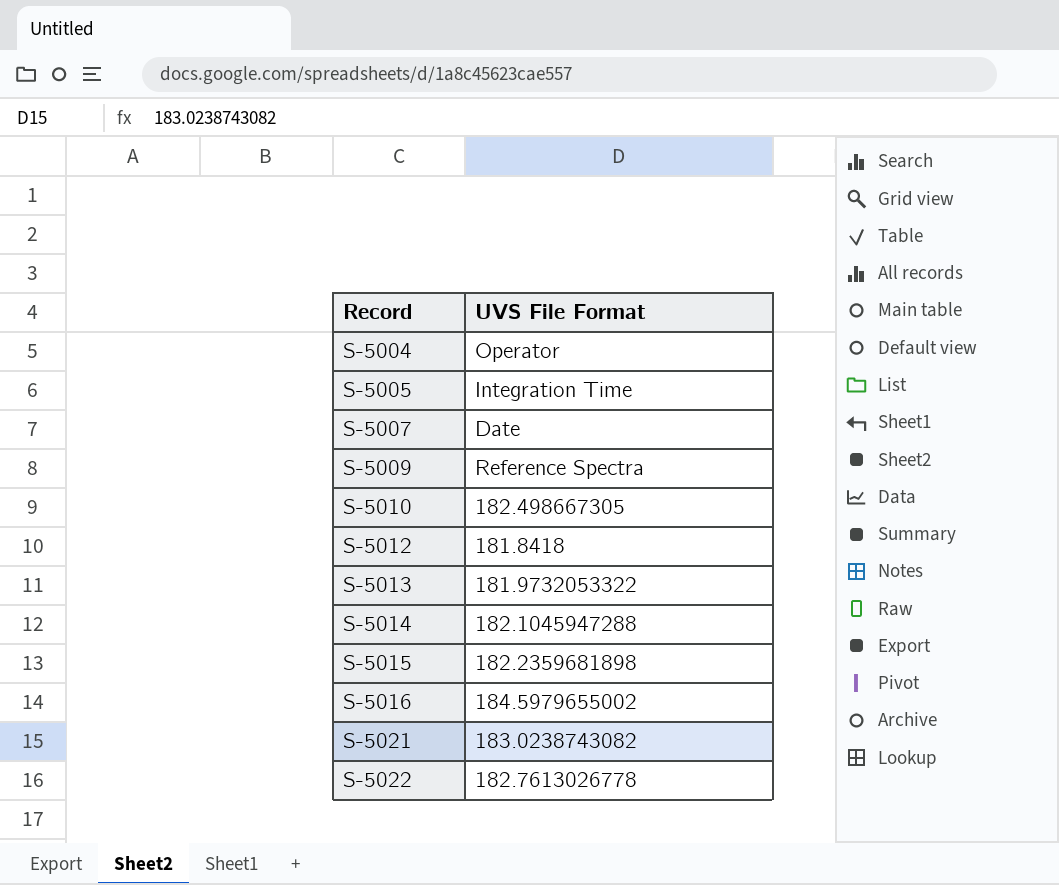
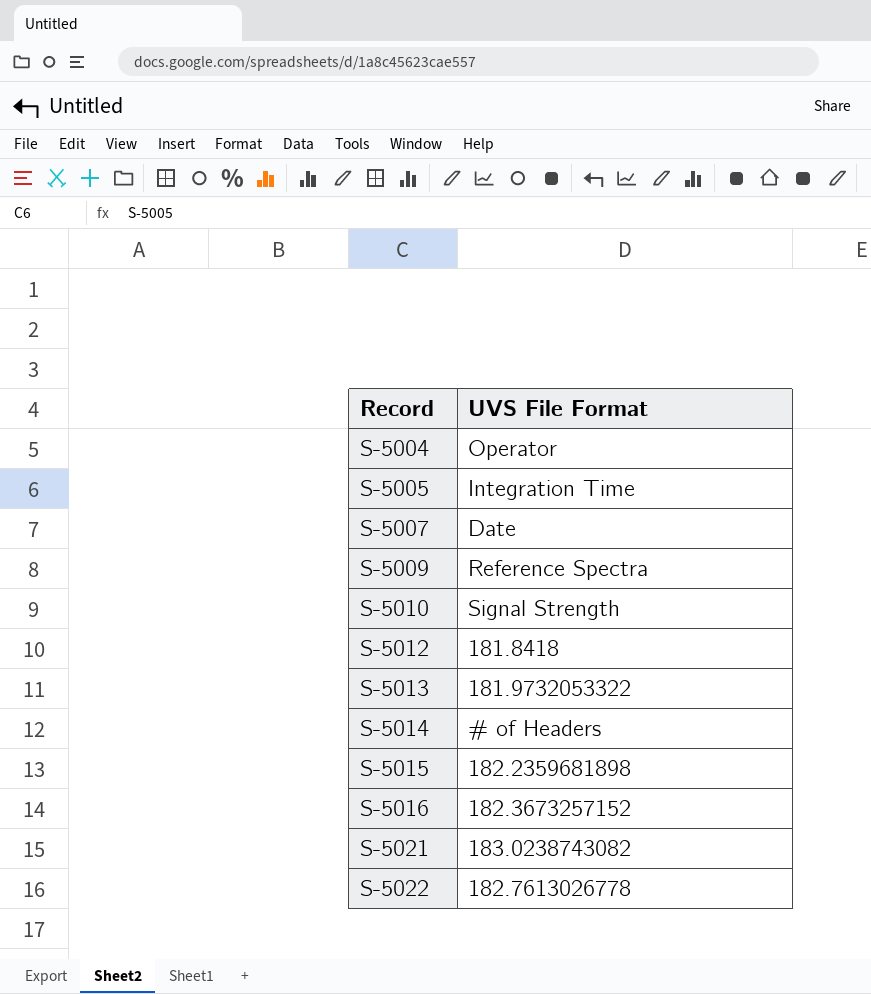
S-5010 | UVS File Format: 182.498667305 -> Signal Strength
S-5014 | UVS File Format: 182.1045947288 -> # of Headers
S-5016 | UVS File Format: 184.5979655002 -> 182.3673257152

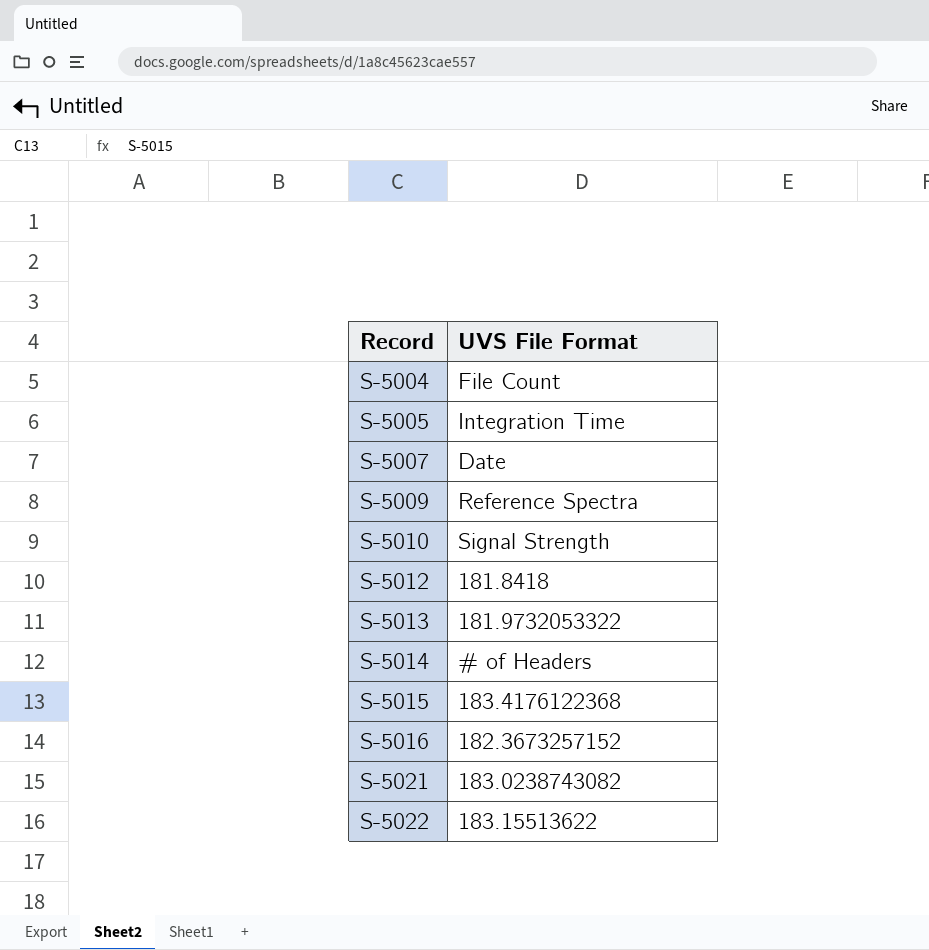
S-5004 | UVS File Format: Operator -> File Count
S-5015 | UVS File Format: 182.2359681898 -> 183.4176122368
S-5022 | UVS File Format: 182.7613026778 -> 183.15513622

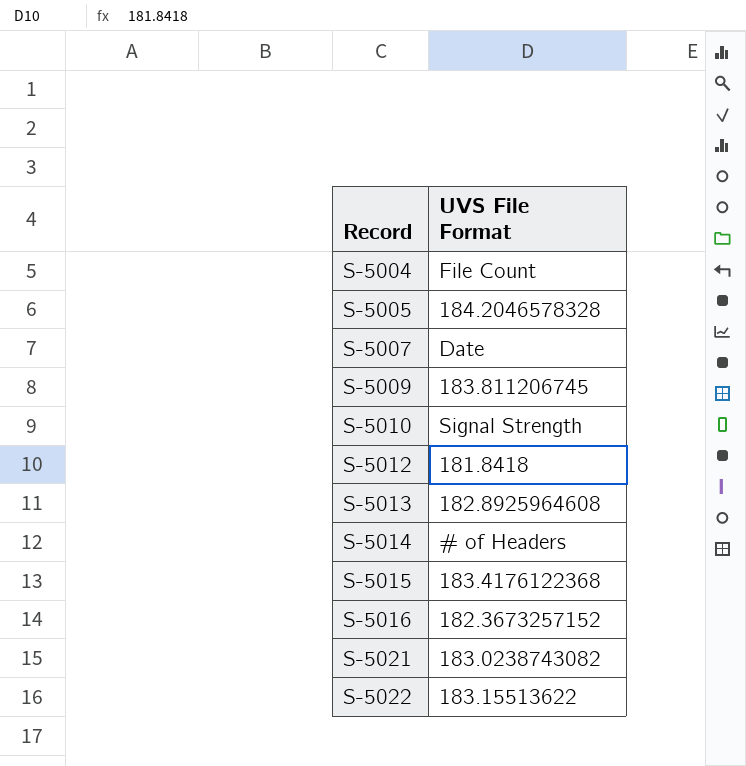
S-5005 | UVS File Format: Integration Time -> 184.2046578328
S-5009 | UVS File Format: Reference Spectra -> 183.811206745
S-5013 | UVS File Format: 181.9732053322 -> 182.8925964608

